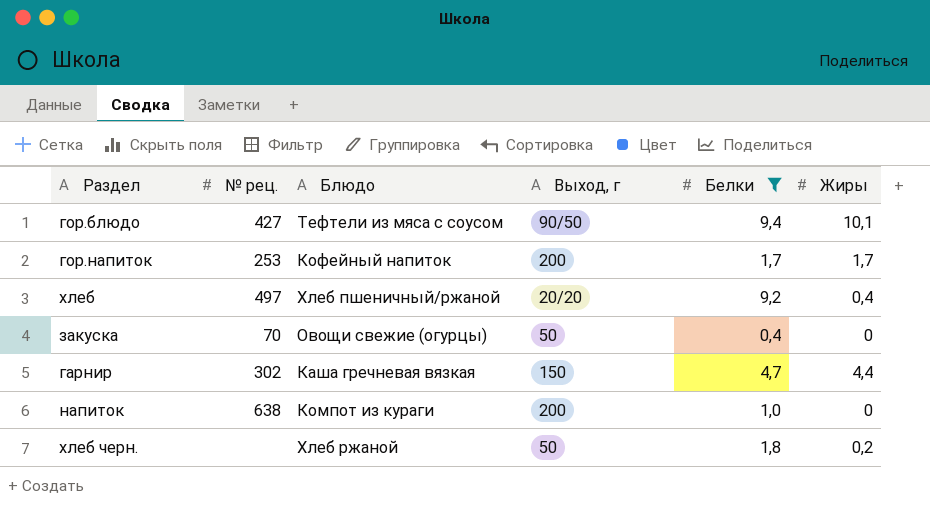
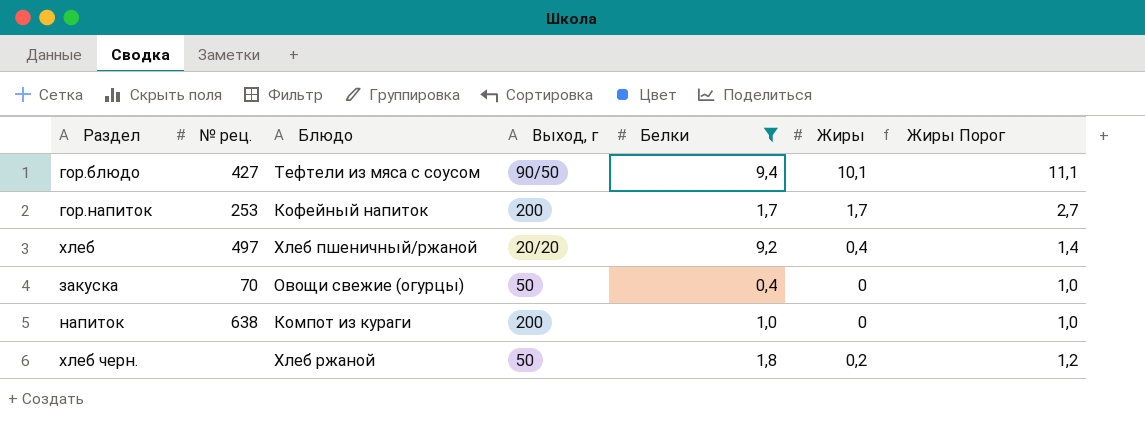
column Жиры Порог | formula: none -> [Жиры] + 1
row гарнир: 302 | Каша гречневая вязкая | 150 | 4,7 | 4,4 -> none

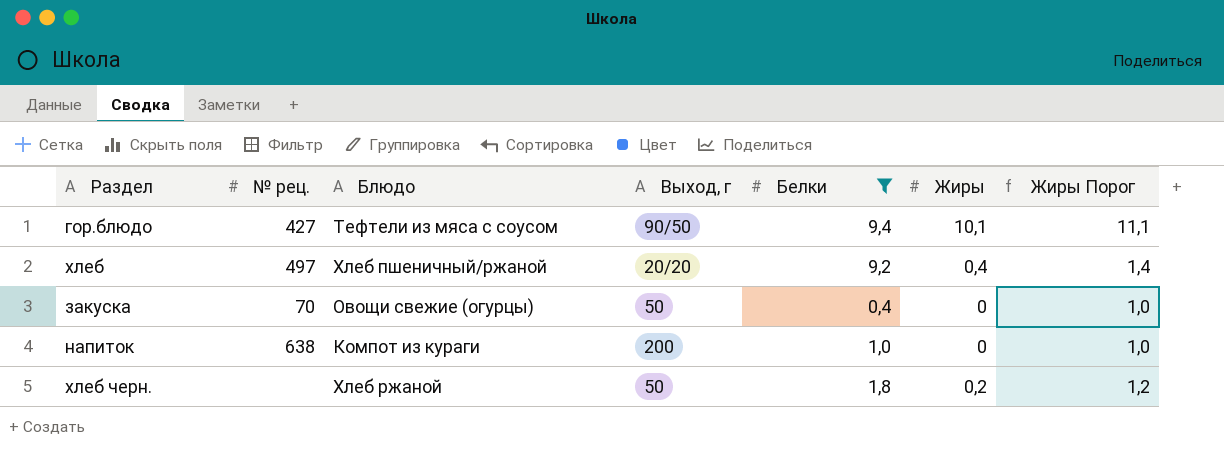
row гор.напиток: 253 | Кофейный напиток | 200 | 1,7 | 1,7 | 2,7 -> none

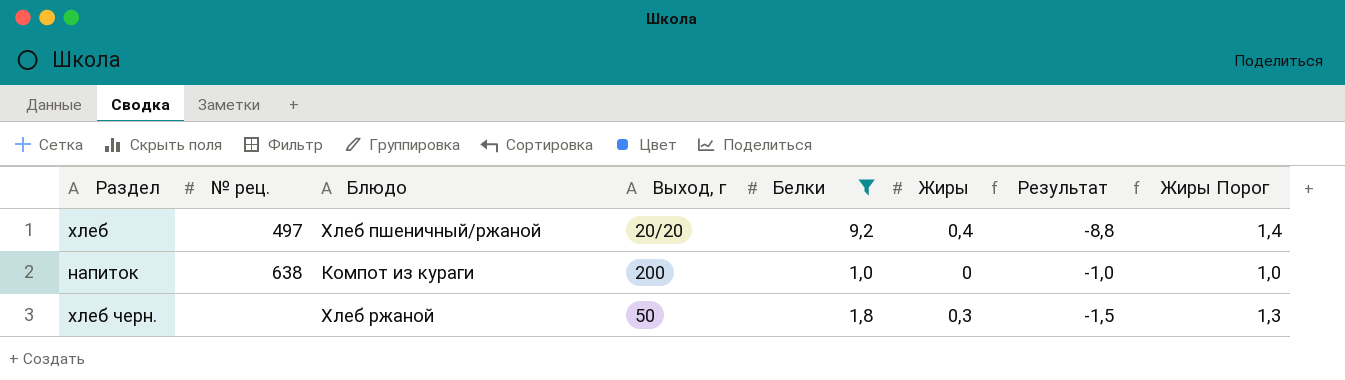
column Результат | formula: none -> [Жиры] - [Белки]
row гор.блюдо: 427 | Тефтели из мяса с соусом | 90/50 | 9,4 | 10,1 | 11,1 -> none
row закуска: 70 | Овощи свежие (огурцы) | 50 | 0,4 | 0 | 1,0 -> none
хлеб черн. | Жиры: 0,2 -> 0,3
хлеб черн. | Жиры Порог: 1,2 -> 1,3

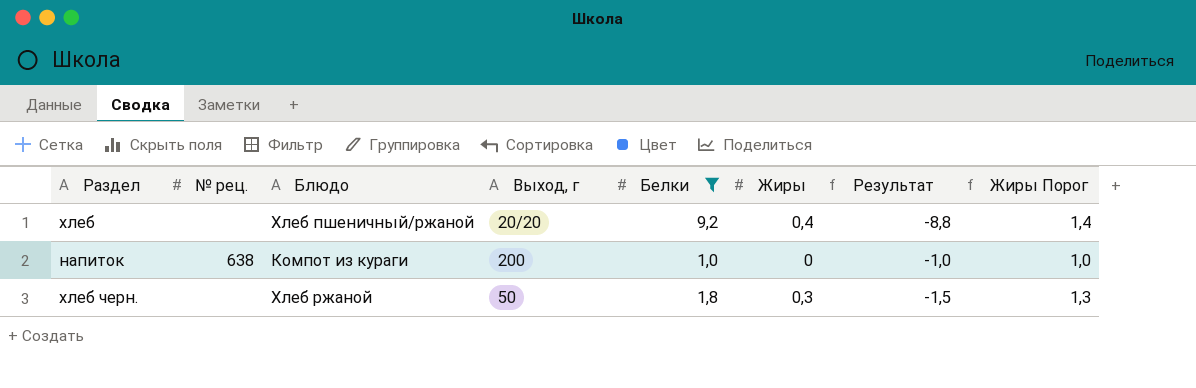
хлеб | № рец.: 497 -> none

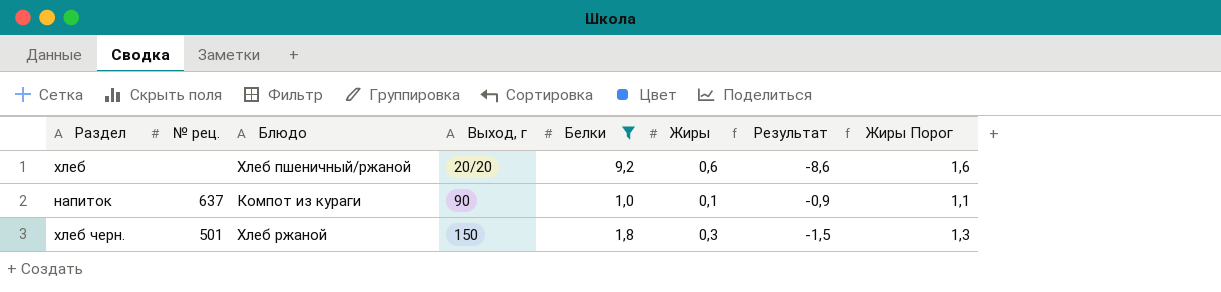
хлеб | Жиры: 0,4 -> 0,6
хлеб | Результат: -8,8 -> -8,6
хлеб | Жиры Порог: 1,4 -> 1,6
напиток | № рец.: 638 -> 637
напиток | Выход, г: 200 -> 90
напиток | Жиры: 0 -> 0,1
напиток | Результат: -1,0 -> -0,9
напиток | Жиры Порог: 1,0 -> 1,1
хлеб черн. | № рец.: none -> 501
хлеб черн. | Выход, г: 50 -> 150

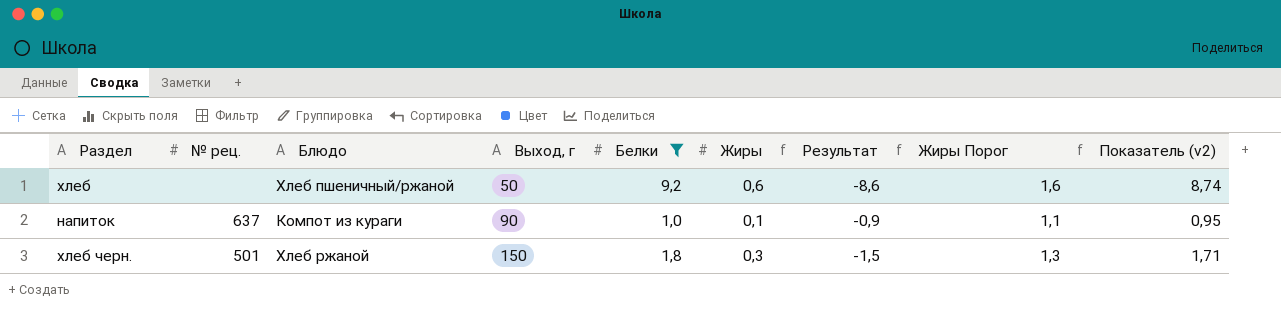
column Показатель (v2) | formula: none -> [Белки] * 0,95
хлеб | Выход, г: 20/20 -> 50

